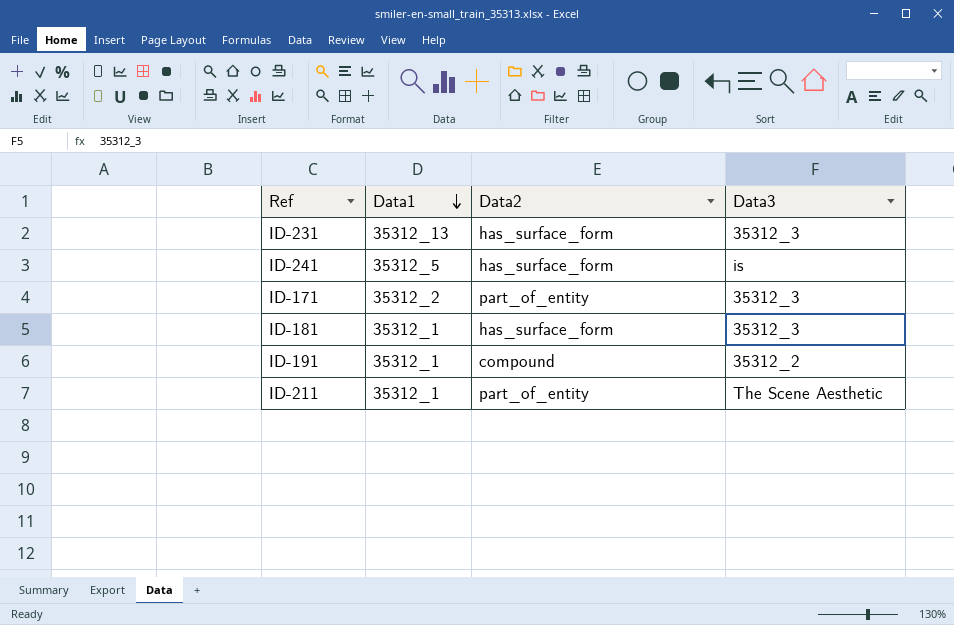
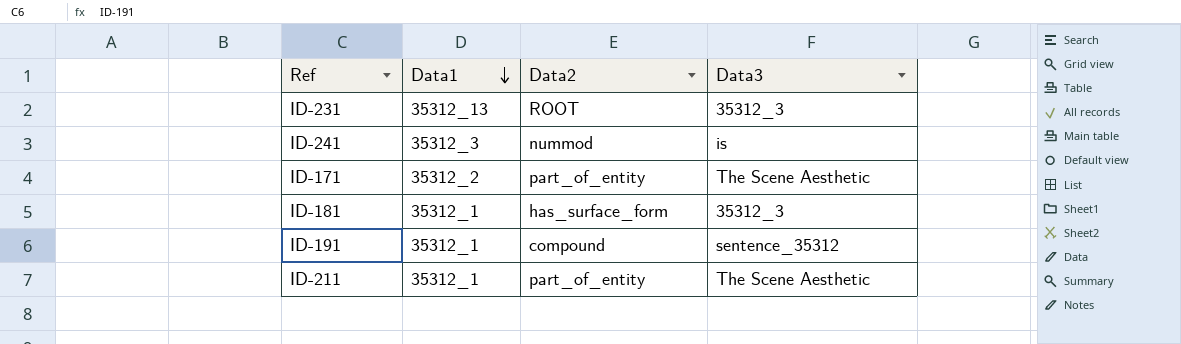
ID-231 | Data2: has_surface_form -> ROOT
ID-241 | Data1: 35312_5 -> 35312_3
ID-241 | Data2: has_surface_form -> nummod
ID-171 | Data3: 35312_3 -> The Scene Aesthetic
ID-191 | Data3: 35312_2 -> sentence_35312

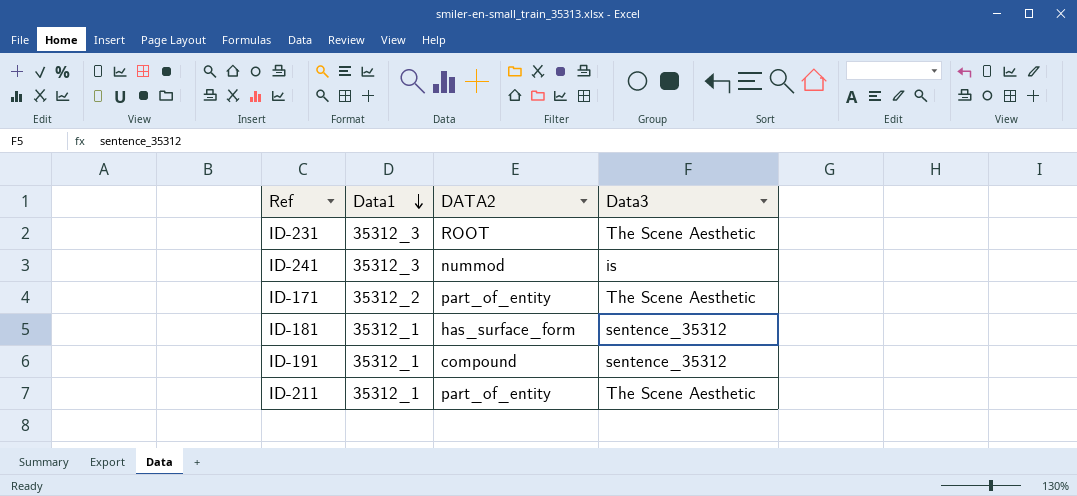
column name: Data2 -> DATA2
ID-231 | Data1: 35312_13 -> 35312_3
ID-231 | Data3: 35312_3 -> The Scene Aesthetic
ID-181 | Data3: 35312_3 -> sentence_35312

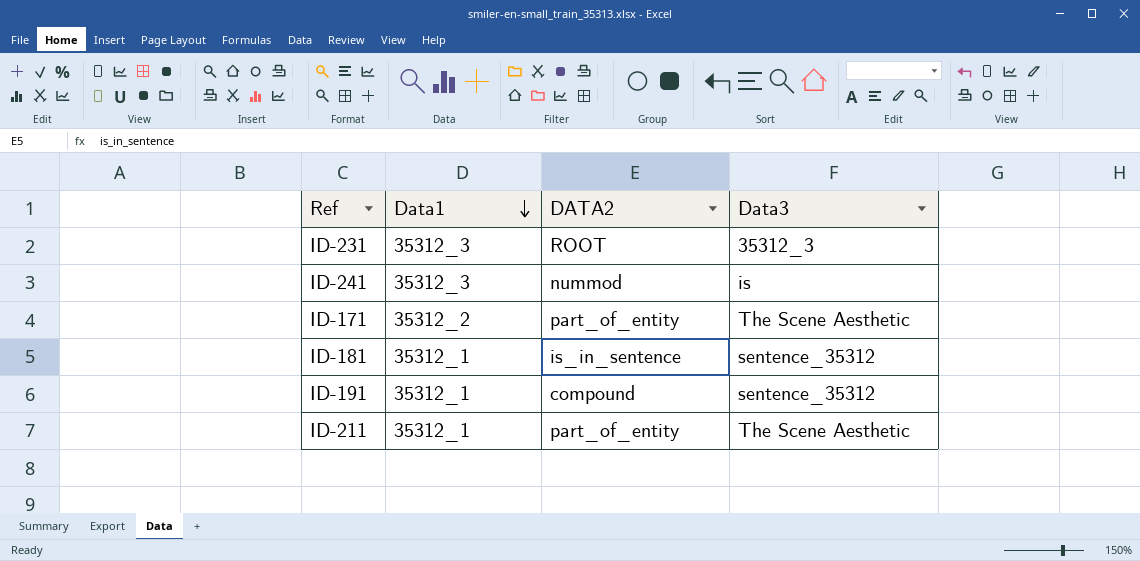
ID-231 | Data3: The Scene Aesthetic -> 35312_3
ID-181 | DATA2: has_surface_form -> is_in_sentence

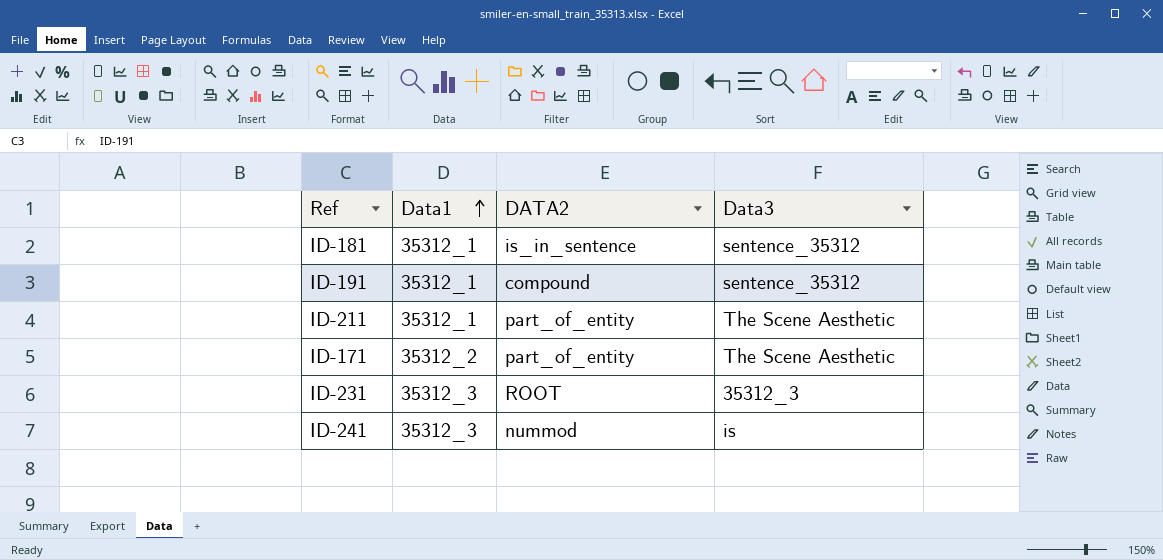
row order: Data1 descending -> Data1 ascending

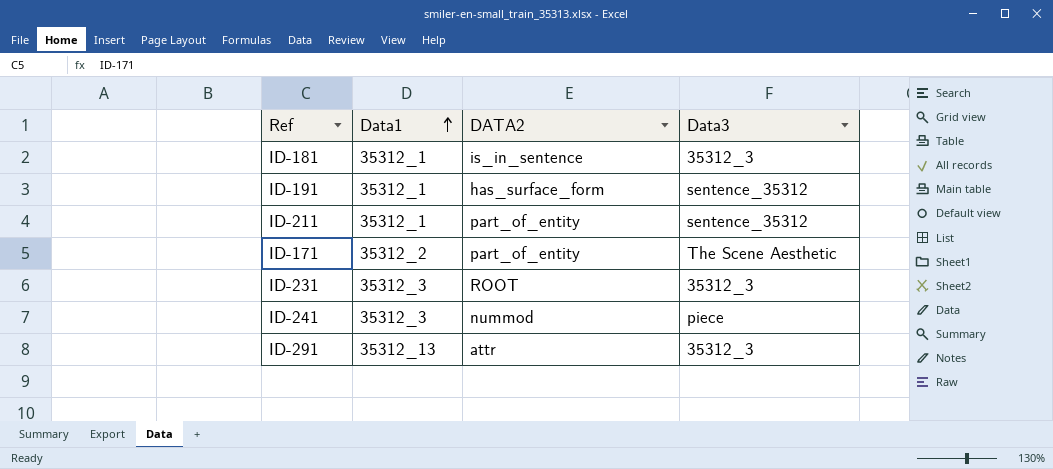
ID-181 | Data3: sentence_35312 -> 35312_3
ID-191 | DATA2: compound -> has_surface_form
ID-211 | Data3: The Scene Aesthetic -> sentence_35312
ID-241 | Data3: is -> piece
row ID-291: none -> 35312_13 | attr | 35312_3

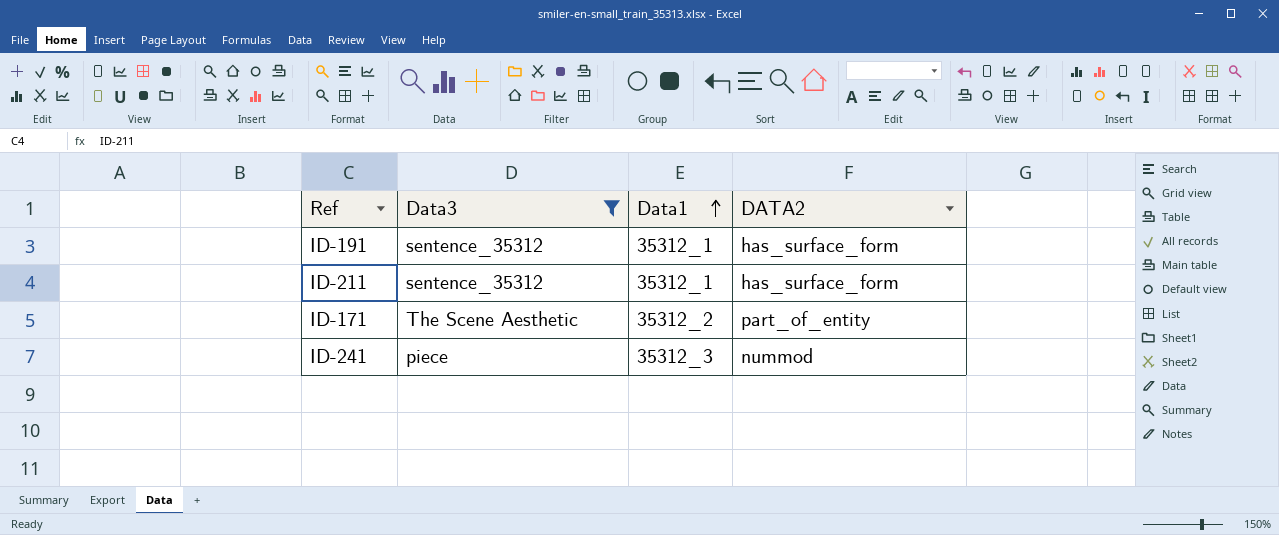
filter: none -> Data3 != 35312_3
column Data3 | position: 4 -> 2
ID-211 | DATA2: part_of_entity -> has_surface_form

